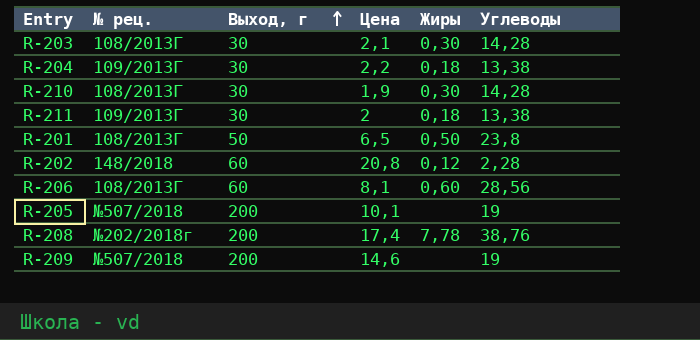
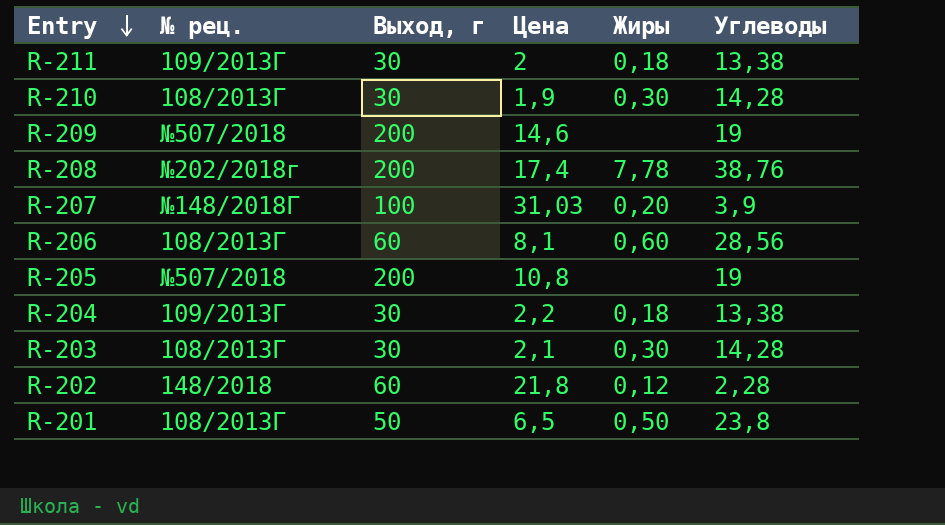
row order: Выход, г ascending -> Entry descending
row R-207: none -> №148/2018Г | 100 | 31,03 | 0,20 | 3,9
R-205 | Цена: 10,1 -> 10,8
R-202 | Цена: 20,8 -> 21,8

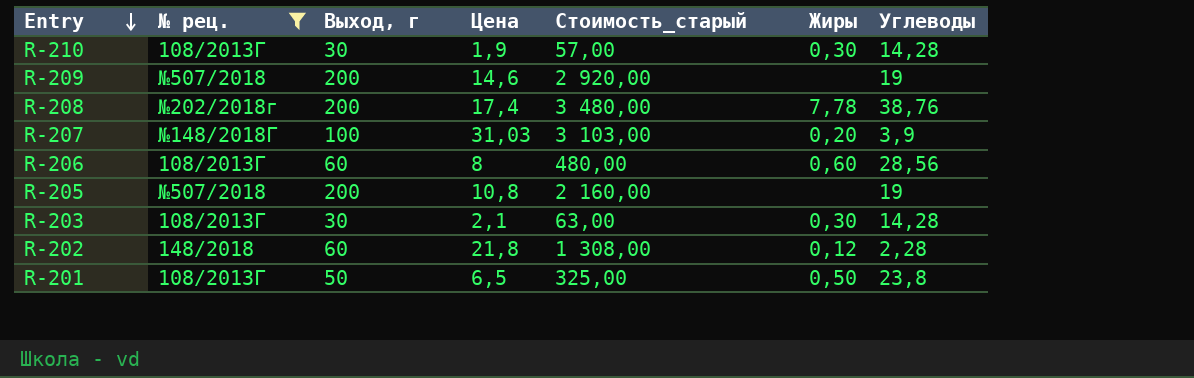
filter: none -> № рец. != 109/2013Г
column Стоимость_старый | formula: none -> [Выход, г] * [Цена]
R-206 | Цена: 8,1 -> 8

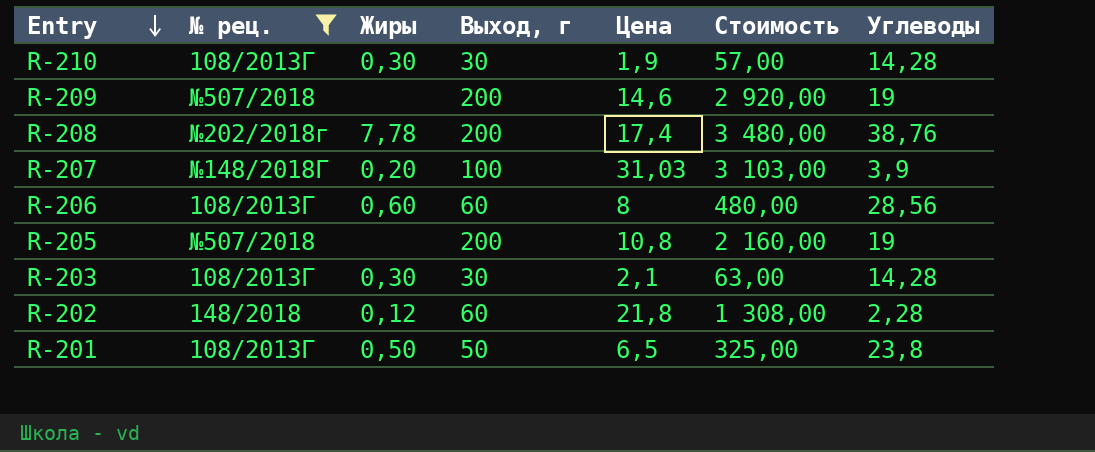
column Жиры | position: 6 -> 3
column name: Стоимость_старый -> Стоимость

